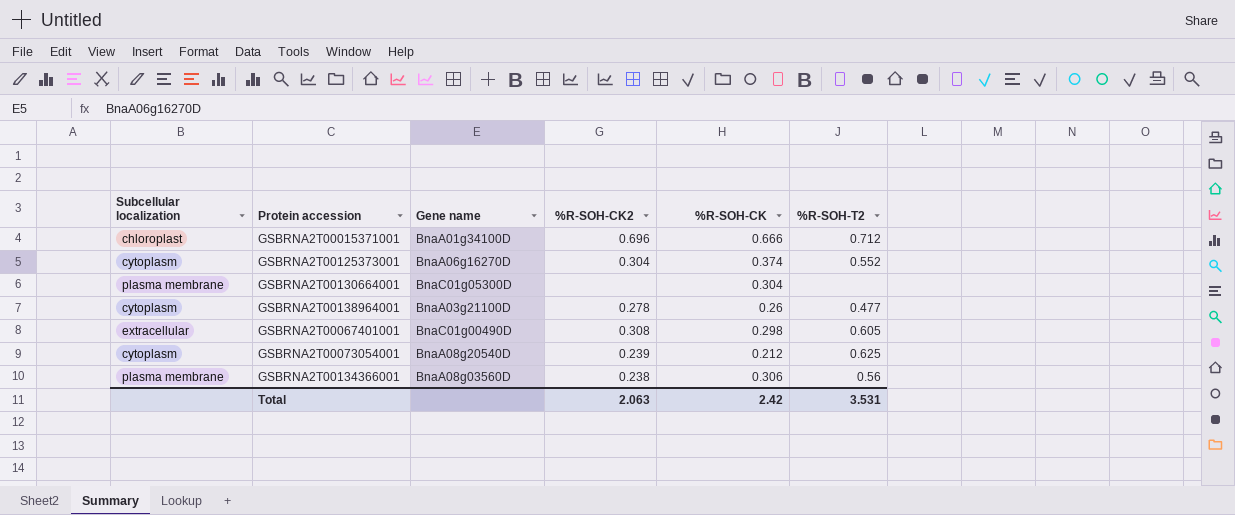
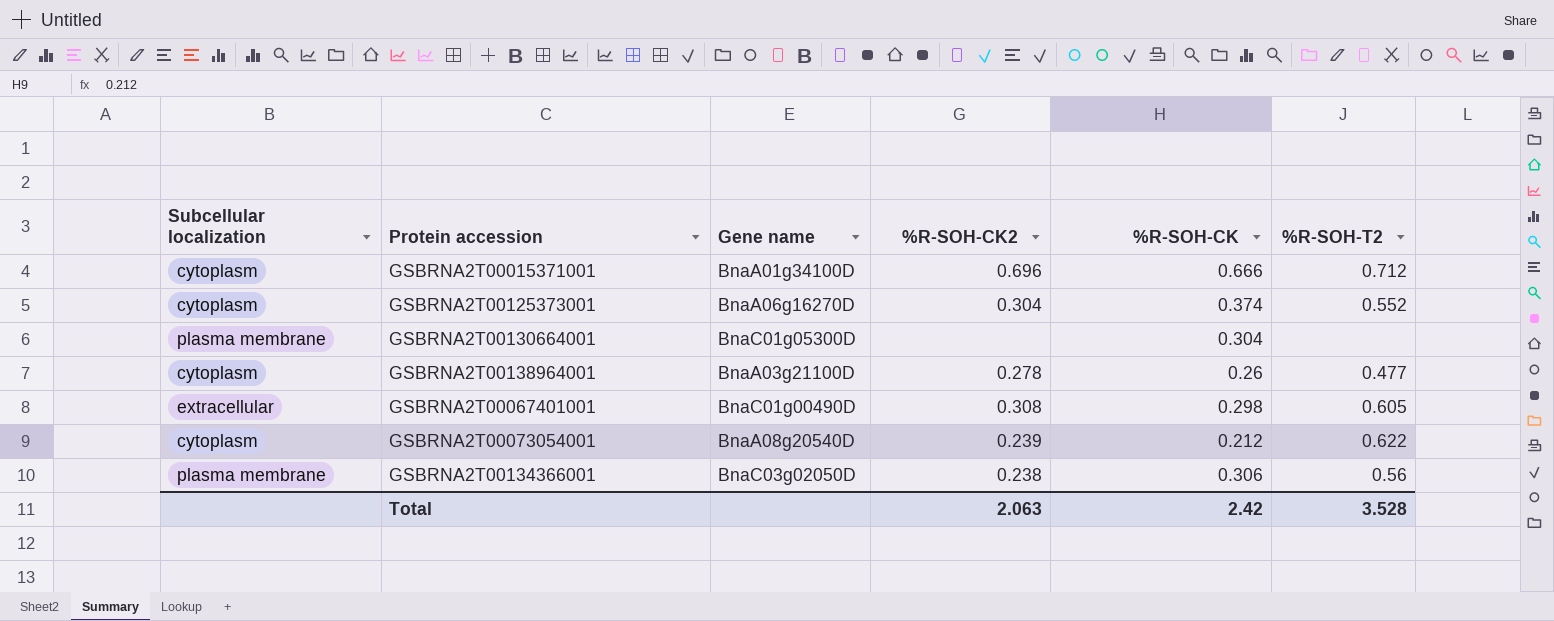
GSBRNA2T00015371001 | Subcellular localization: chloroplast -> cytoplasm
GSBRNA2T00073054001 | %R-SOH-T2: 0.625 -> 0.622
GSBRNA2T00134366001 | Gene name: BnaA08g03560D -> BnaC03g02050D
Total | %R-SOH-T2: 3.531 -> 3.528

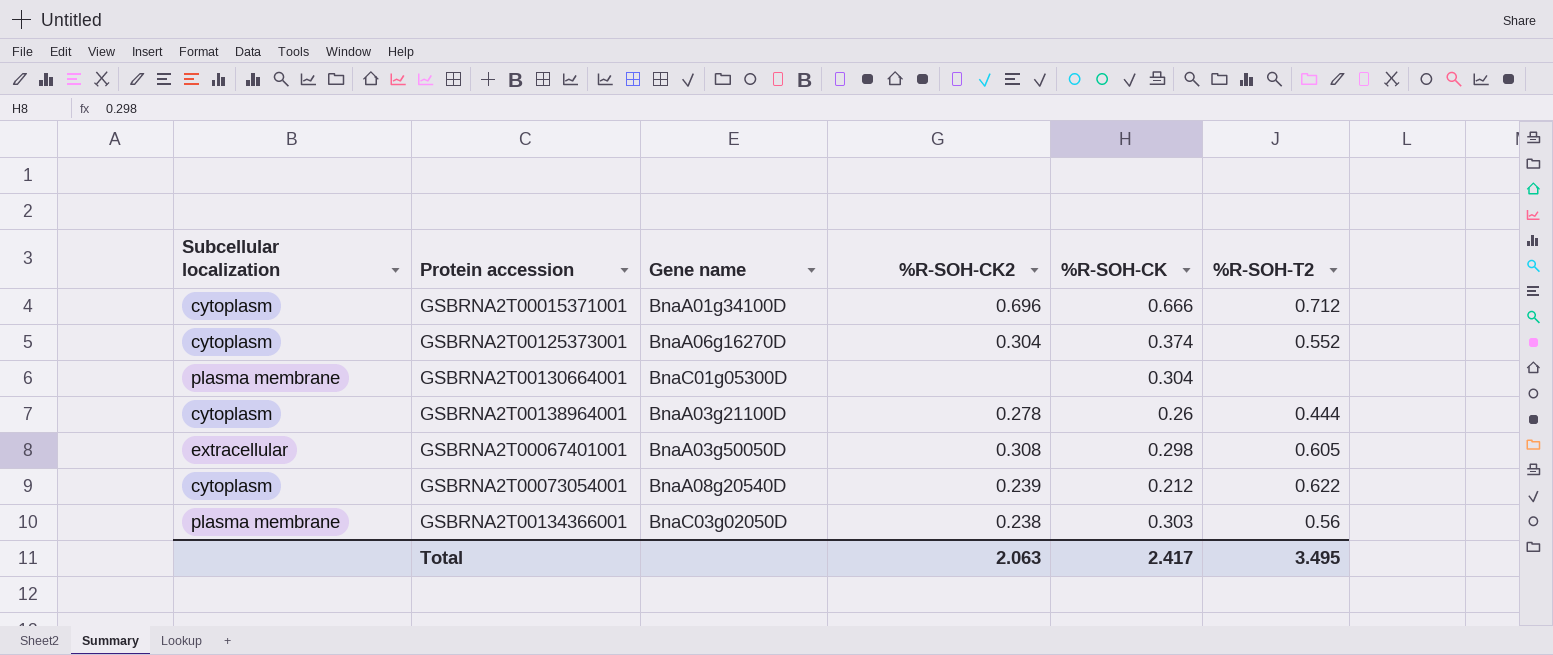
GSBRNA2T00138964001 | %R-SOH-T2: 0.477 -> 0.444
GSBRNA2T00067401001 | Gene name: BnaC01g00490D -> BnaA03g50050D
GSBRNA2T00134366001 | %R-SOH-CK: 0.306 -> 0.303
Total | %R-SOH-CK: 2.42 -> 2.417
Total | %R-SOH-T2: 3.528 -> 3.495

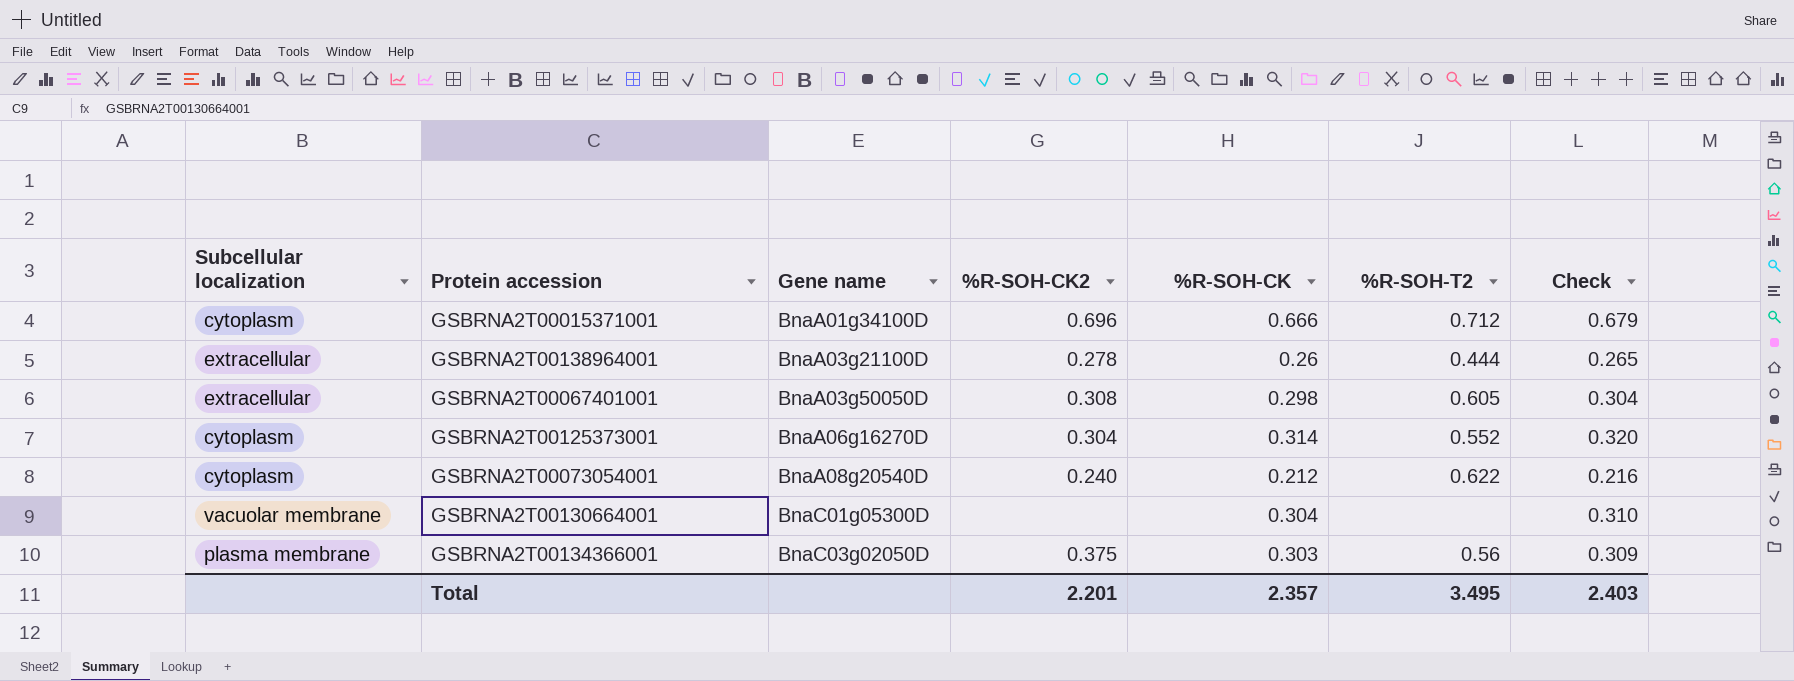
row order: none -> Gene name ascending
column Check | formula: none -> [%R-SOH-CK] * 1.02
GSBRNA2T00138964001 | Subcellular localization: cytoplasm -> extracellular
GSBRNA2T00125373001 | %R-SOH-CK: 0.374 -> 0.314
GSBRNA2T00073054001 | %R-SOH-CK2: 0.239 -> 0.240
GSBRNA2T00130664001 | Subcellular localization: plasma membrane -> vacuolar membrane
GSBRNA2T00134366001 | %R-SOH-CK2: 0.238 -> 0.375
Total | %R-SOH-CK2: 2.063 -> 2.201
Total | %R-SOH-CK: 2.417 -> 2.357

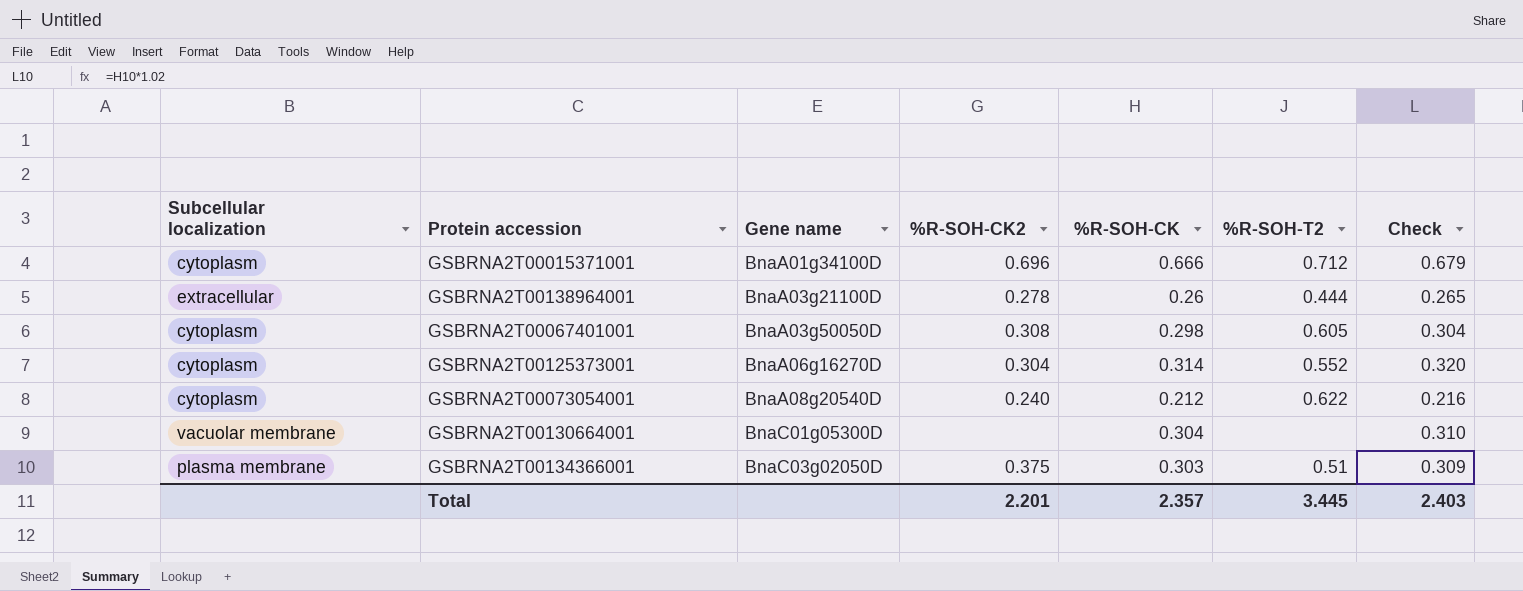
GSBRNA2T00067401001 | Subcellular localization: extracellular -> cytoplasm
GSBRNA2T00134366001 | %R-SOH-T2: 0.56 -> 0.51
Total | %R-SOH-T2: 3.495 -> 3.445

